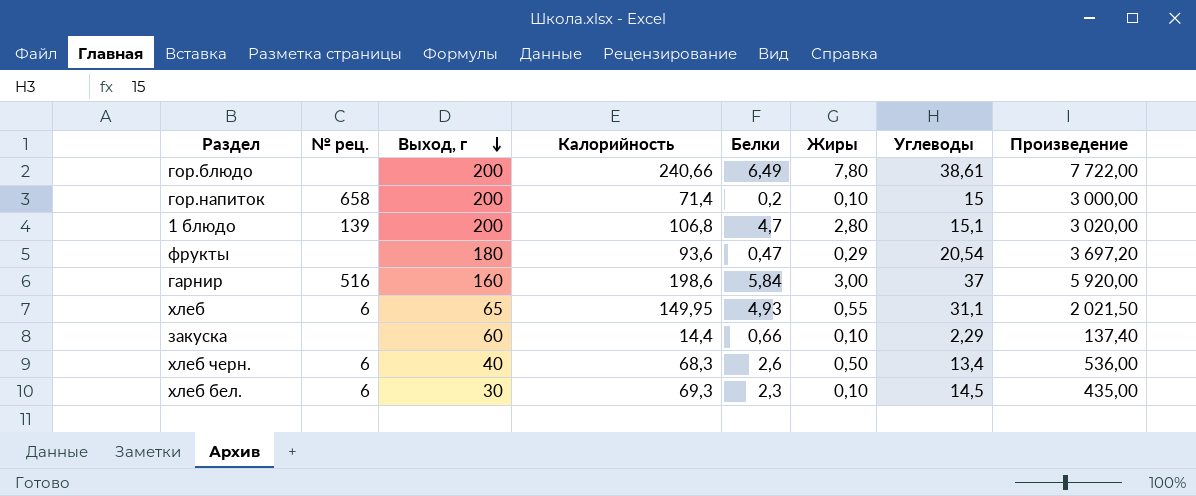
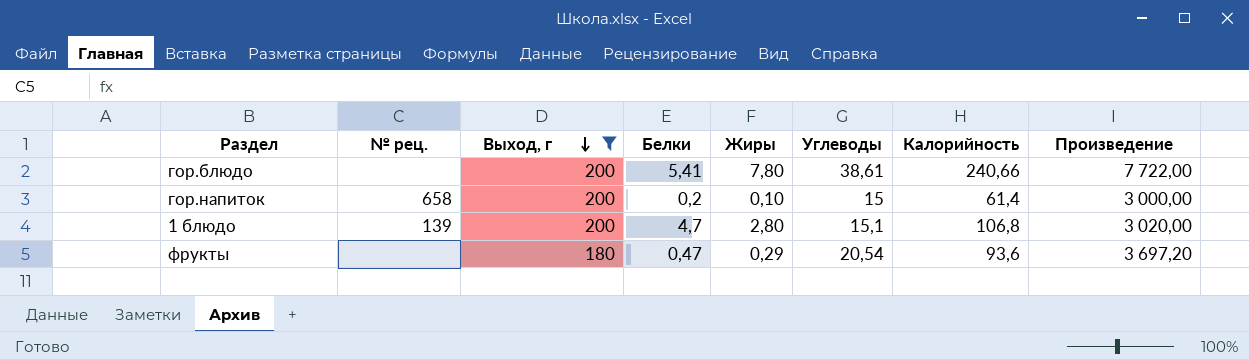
filter: none -> Выход, г >= 180
column Калорийность | position: 4 -> 7
гор.блюдо | Белки: 6,49 -> 5,41
гор.напиток | Калорийность: 71,4 -> 61,4

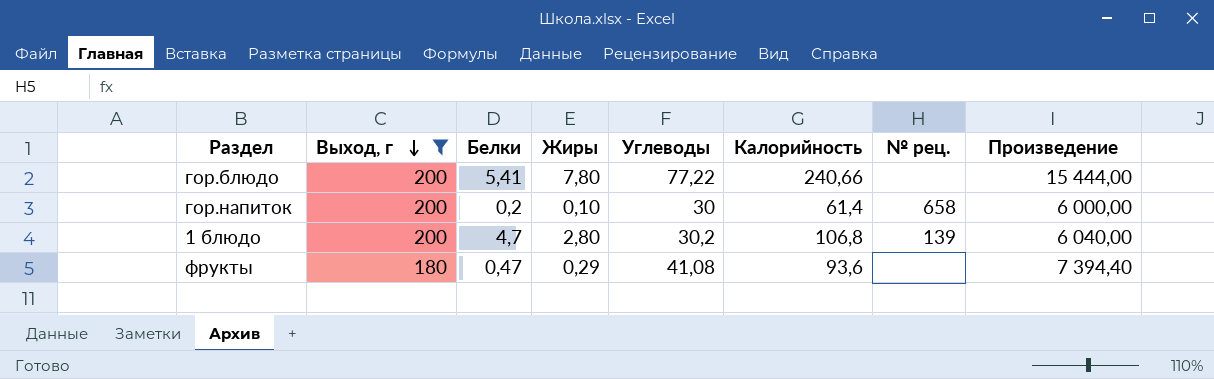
column № рец. | position: 2 -> 7
гор.блюдо | Углеводы: 38,61 -> 77,22
гор.блюдо | Произведение: 7 722,00 -> 15 444,00
гор.напиток | Углеводы: 15 -> 30
гор.напиток | Произведение: 3 000,00 -> 6 000,00
1 блюдо | Углеводы: 15,1 -> 30,2
1 блюдо | Произведение: 3 020,00 -> 6 040,00
фрукты | Углеводы: 20,54 -> 41,08
фрукты | Произведение: 3 697,20 -> 7 394,40

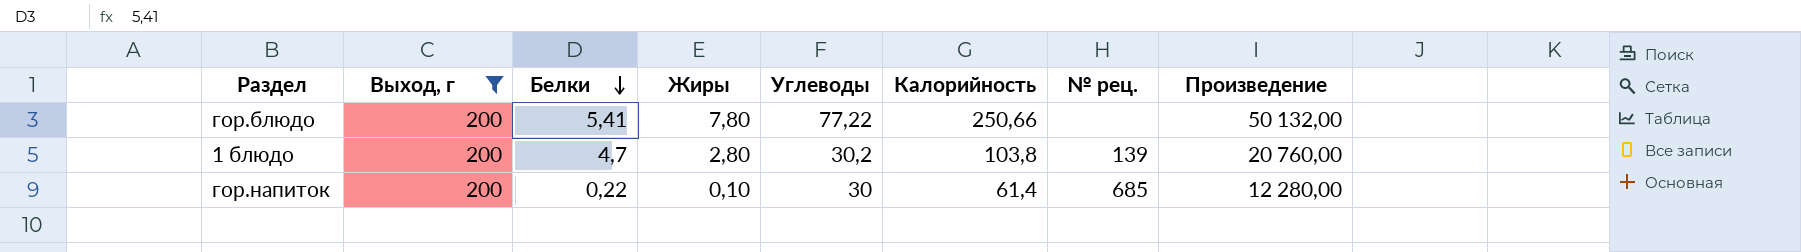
row order: Выход, г descending -> Белки descending
column Произведение | formula: [Выход, г] * [Углеводы] -> [Выход, г] * [Калорийность]
row фрукты: 180 | 0,47 | 0,29 | 41,08 | 93,6 | none | 7 394,40 -> none
гор.блюдо | Калорийность: 240,66 -> 250,66
1 блюдо | Калорийность: 106,8 -> 103,8
гор.напиток | Белки: 0,2 -> 0,22
гор.напиток | № рец.: 658 -> 685

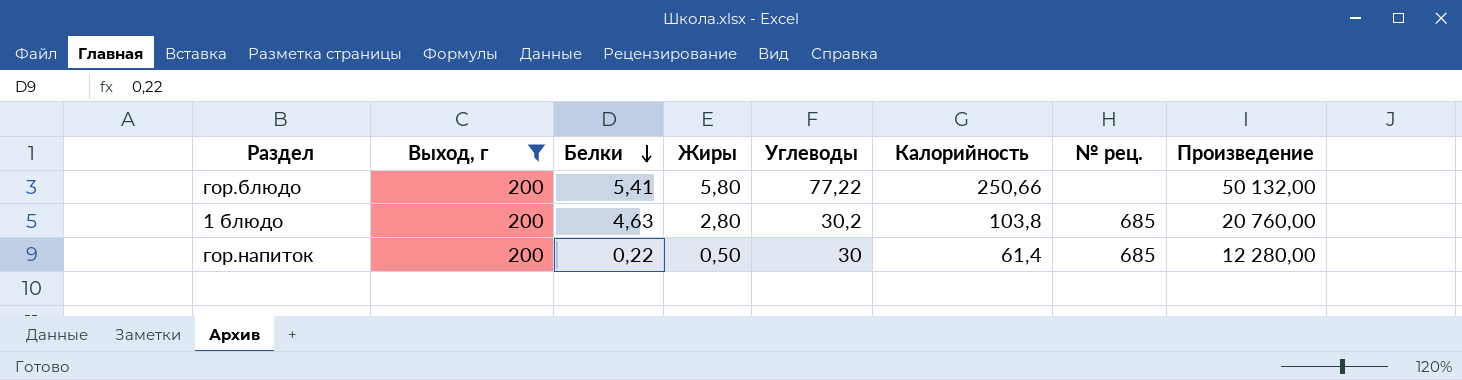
гор.блюдо | Жиры: 7,80 -> 5,80
1 блюдо | Белки: 4,7 -> 4,63
1 блюдо | № рец.: 139 -> 685
гор.напиток | Жиры: 0,10 -> 0,50

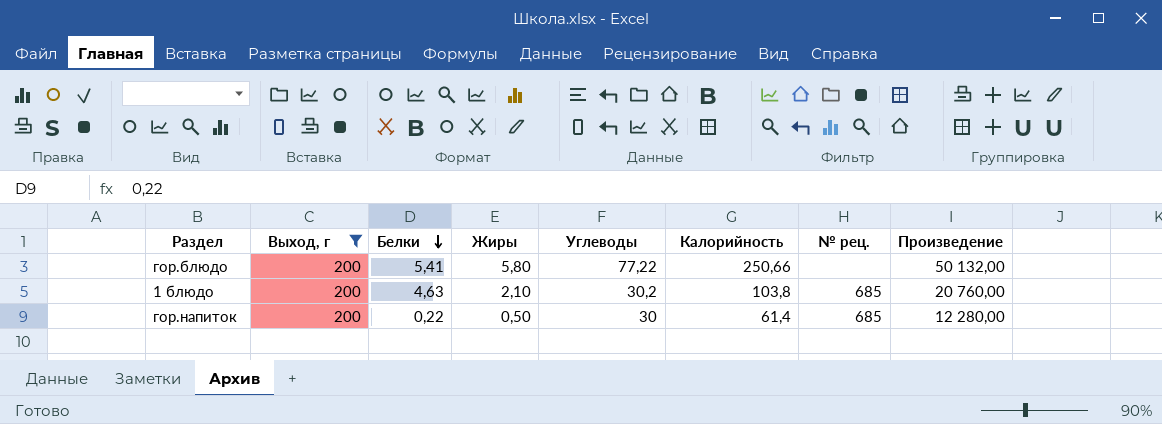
1 блюдо | Жиры: 2,80 -> 2,10

